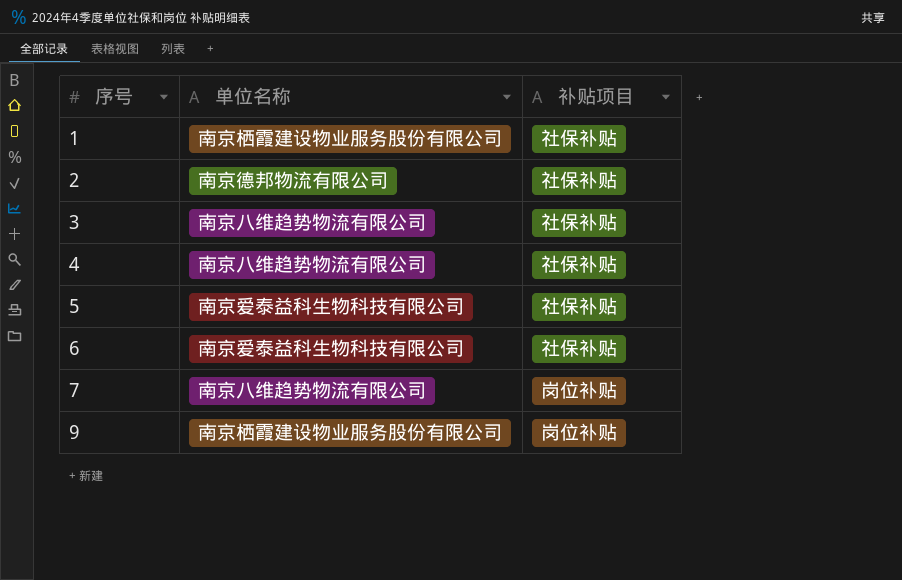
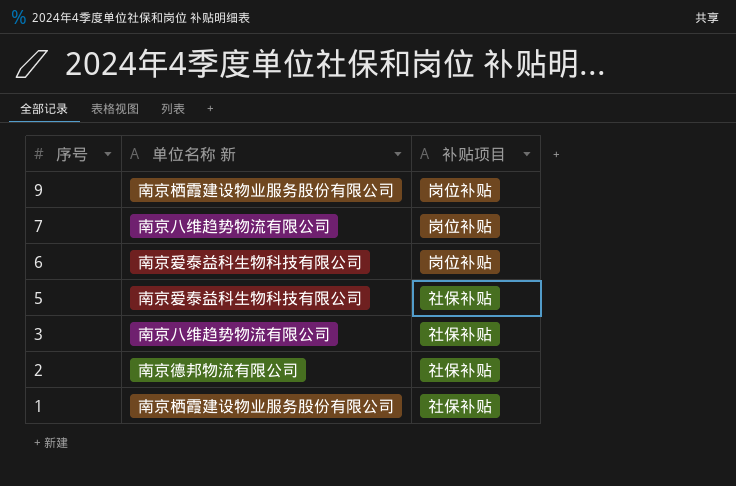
row order: 序号 ascending -> 序号 descending
column name: 单位名称 -> 单位名称 新
row 4: 南京八维趋势物流有限公司 | 社保补贴 -> none
6 | 补贴项目: 社保补贴 -> 岗位补贴

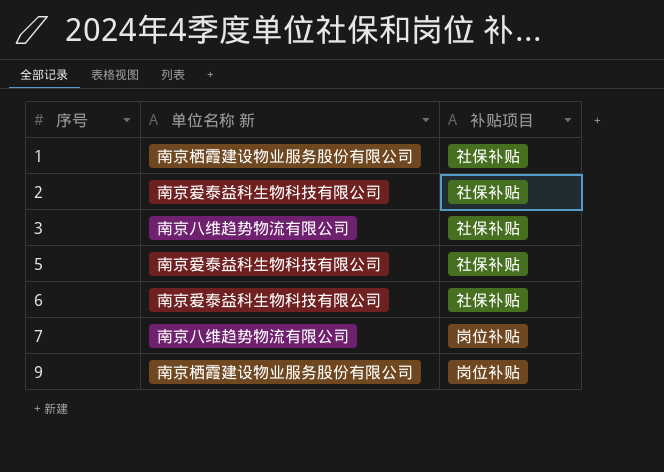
row order: 序号 descending -> 序号 ascending
2 | 单位名称 新: 南京德邦物流有限公司 -> 南京爱泰益科生物科技有限公司
6 | 补贴项目: 岗位补贴 -> 社保补贴

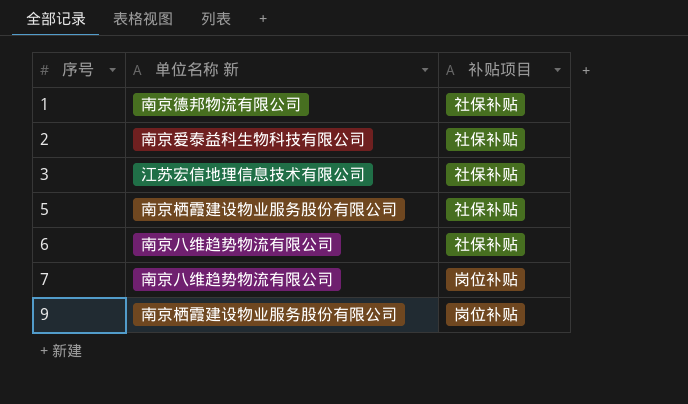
1 | 单位名称 新: 南京栖霞建设物业服务股份有限公司 -> 南京德邦物流有限公司
3 | 单位名称 新: 南京八维趋势物流有限公司 -> 江苏宏信地理信息技术有限公司
5 | 单位名称 新: 南京爱泰益科生物科技有限公司 -> 南京栖霞建设物业服务股份有限公司
6 | 单位名称 新: 南京爱泰益科生物科技有限公司 -> 南京八维趋势物流有限公司

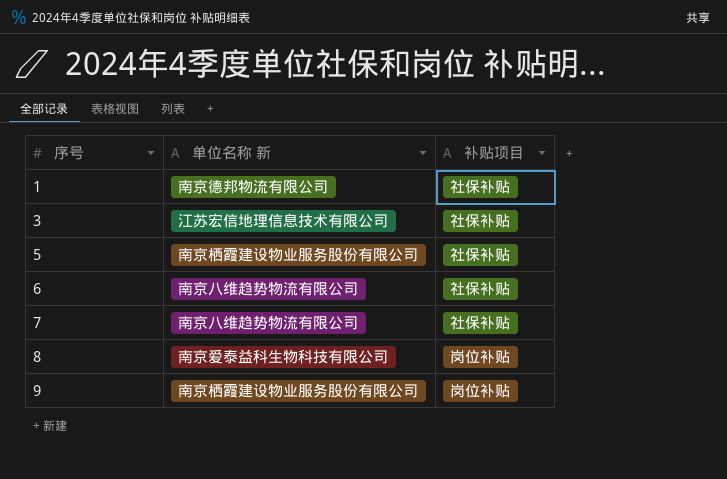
row 2: 南京爱泰益科生物科技有限公司 | 社保补贴 -> none
7 | 补贴项目: 岗位补贴 -> 社保补贴
row 8: none -> 南京爱泰益科生物科技有限公司 | 岗位补贴

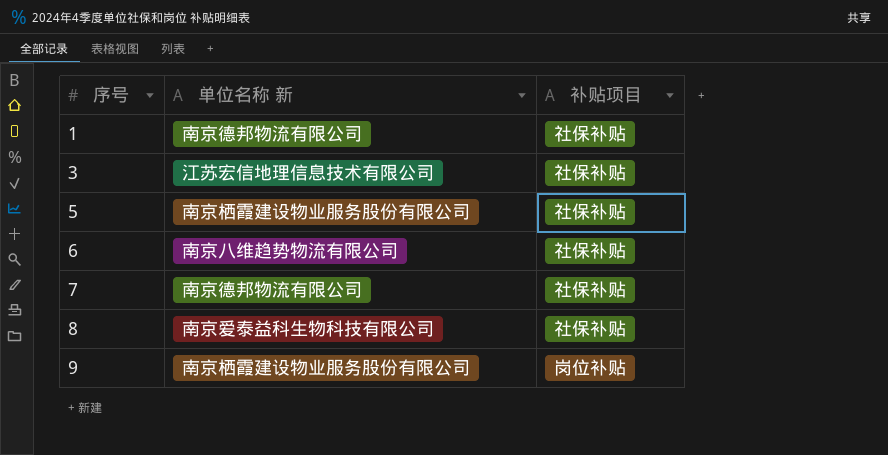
7 | 单位名称 新: 南京八维趋势物流有限公司 -> 南京德邦物流有限公司
8 | 补贴项目: 岗位补贴 -> 社保补贴

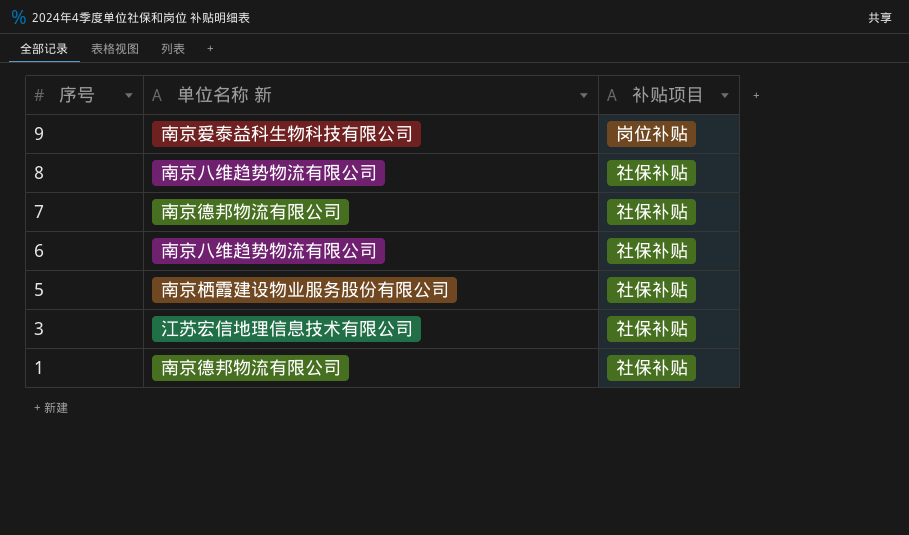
row order: 序号 ascending -> 序号 descending
9 | 单位名称 新: 南京栖霞建设物业服务股份有限公司 -> 南京爱泰益科生物科技有限公司
8 | 单位名称 新: 南京爱泰益科生物科技有限公司 -> 南京八维趋势物流有限公司

